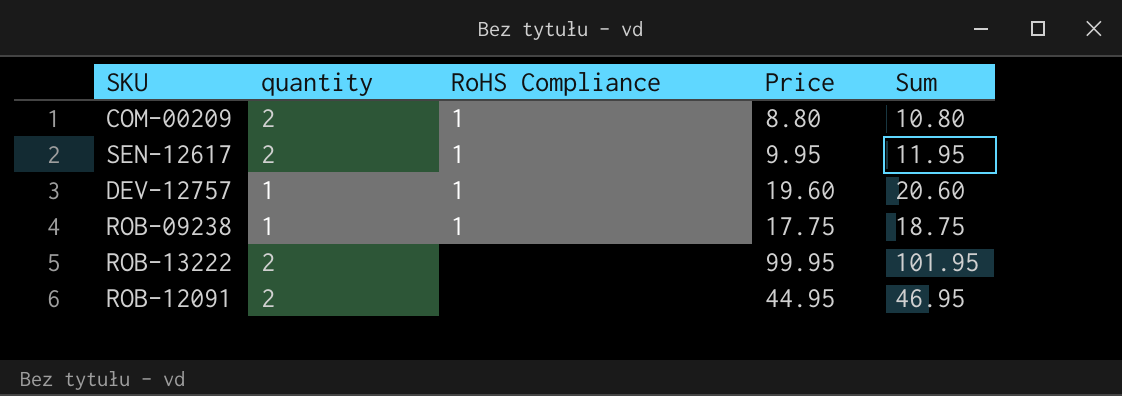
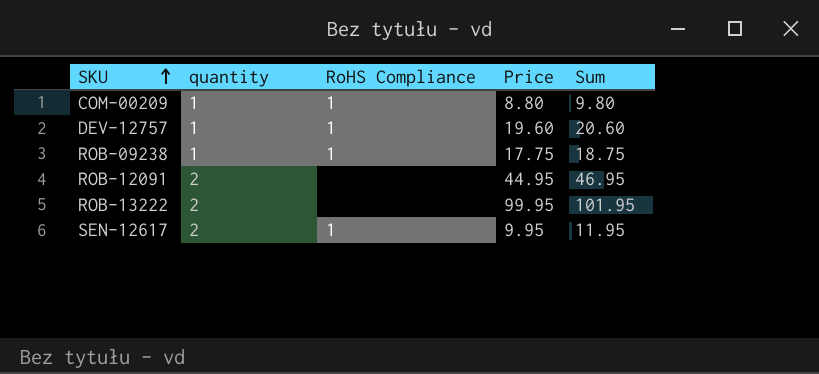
row order: none -> SKU ascending
COM-00209 | quantity: 2 -> 1
COM-00209 | Sum: 10.80 -> 9.80

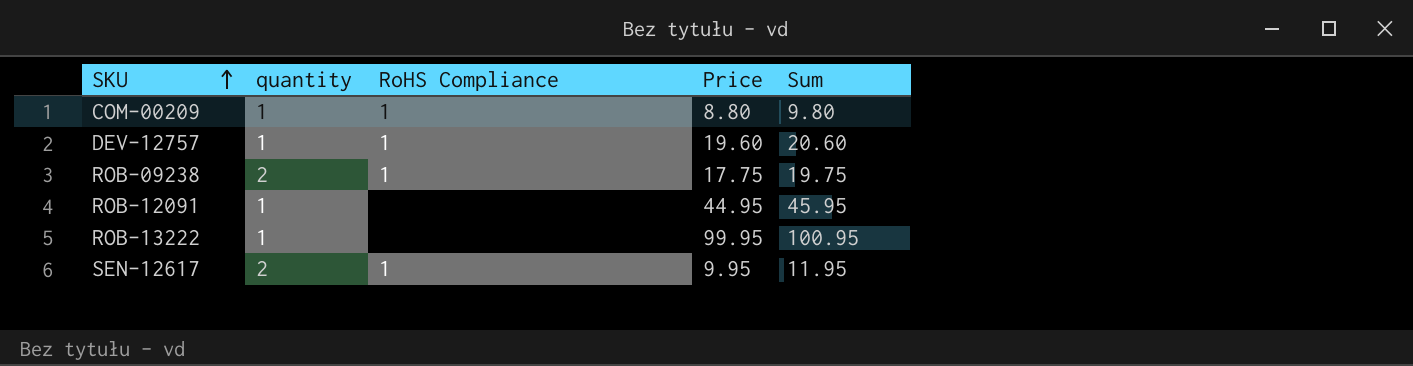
ROB-09238 | quantity: 1 -> 2
ROB-09238 | Sum: 18.75 -> 19.75
ROB-12091 | quantity: 2 -> 1
ROB-12091 | Sum: 46.95 -> 45.95
ROB-13222 | quantity: 2 -> 1
ROB-13222 | Sum: 101.95 -> 100.95

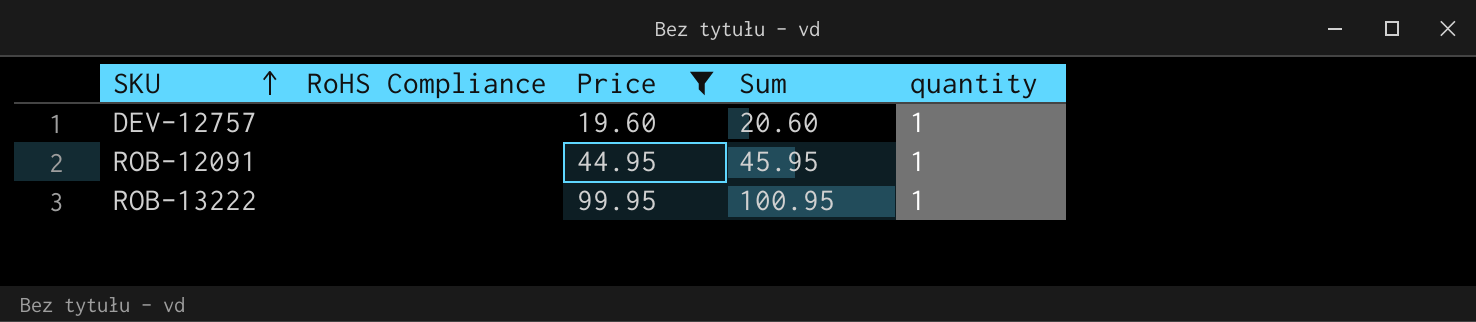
filter: none -> Price >= 19.60
column quantity | position: 2 -> 5
DEV-12757 | RoHS Compliance: 1 -> none

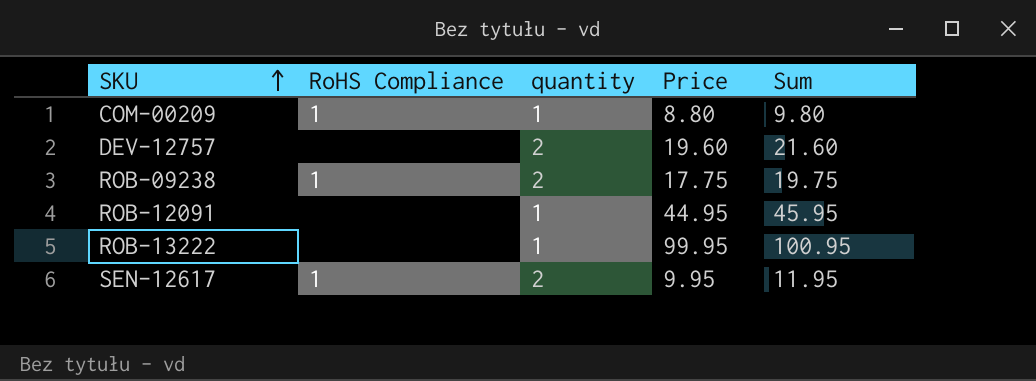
filter: Price >= 19.60 -> none
column quantity | position: 5 -> 3
DEV-12757 | quantity: 1 -> 2
DEV-12757 | Sum: 20.60 -> 21.60

